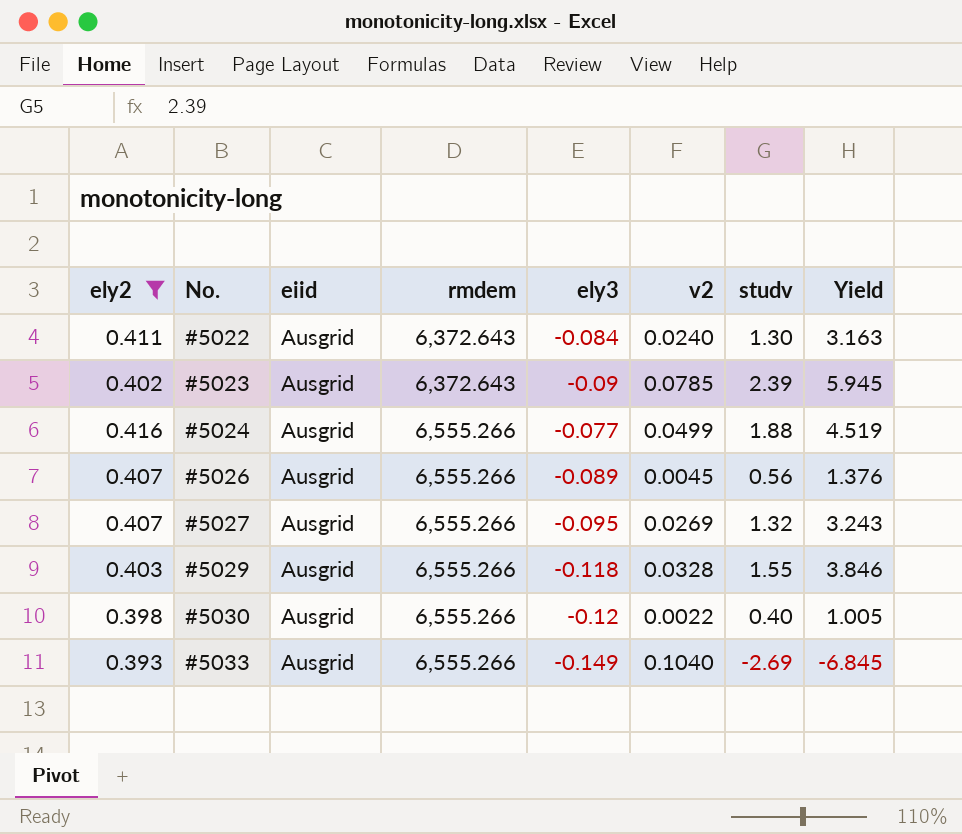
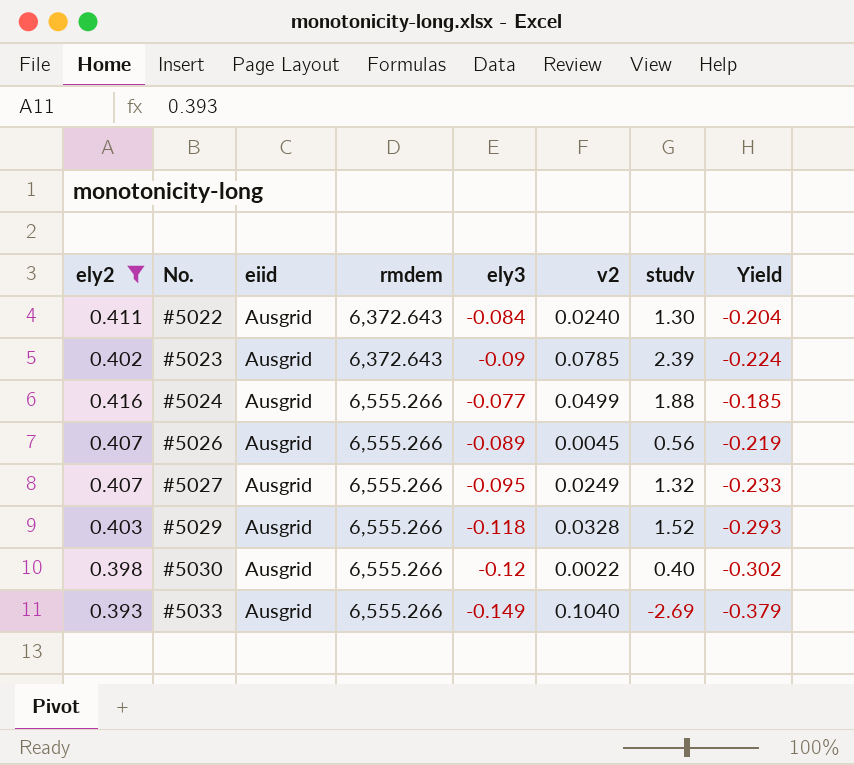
column Yield | formula: [studv] / [ely2] -> [ely3] / [ely2]
#5027 | v2: 0.0269 -> 0.0249
#5029 | studv: 1.55 -> 1.52

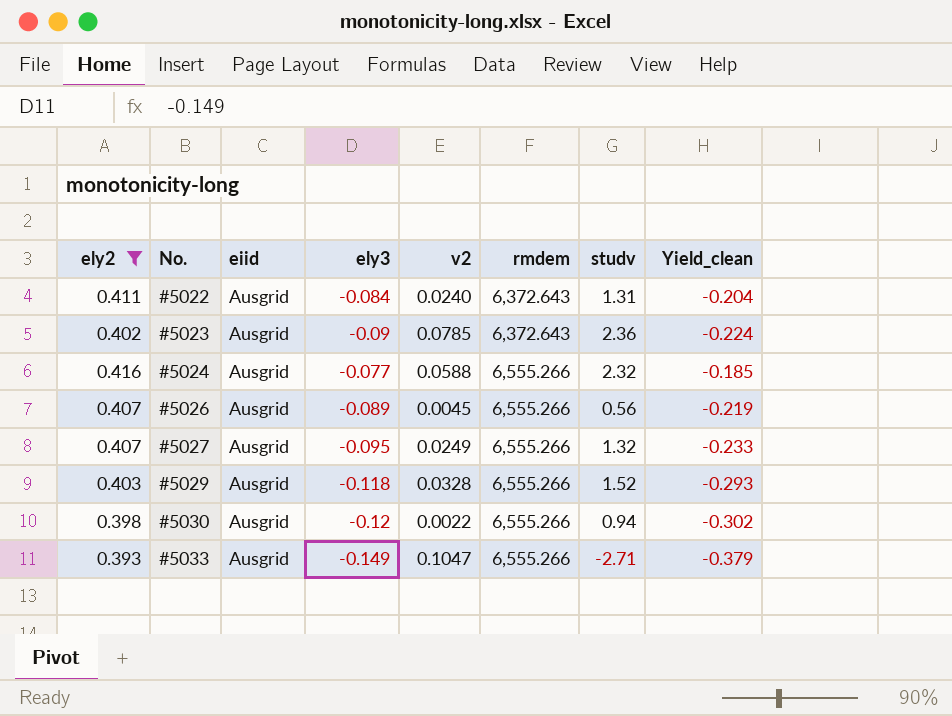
column rmdem | position: 4 -> 6
column name: Yield -> Yield_clean
#5022 | studv: 1.30 -> 1.31
#5023 | studv: 2.39 -> 2.36
#5024 | v2: 0.0499 -> 0.0588
#5024 | studv: 1.88 -> 2.32
#5030 | studv: 0.40 -> 0.94
#5033 | v2: 0.1040 -> 0.1047
#5033 | studv: -2.69 -> -2.71

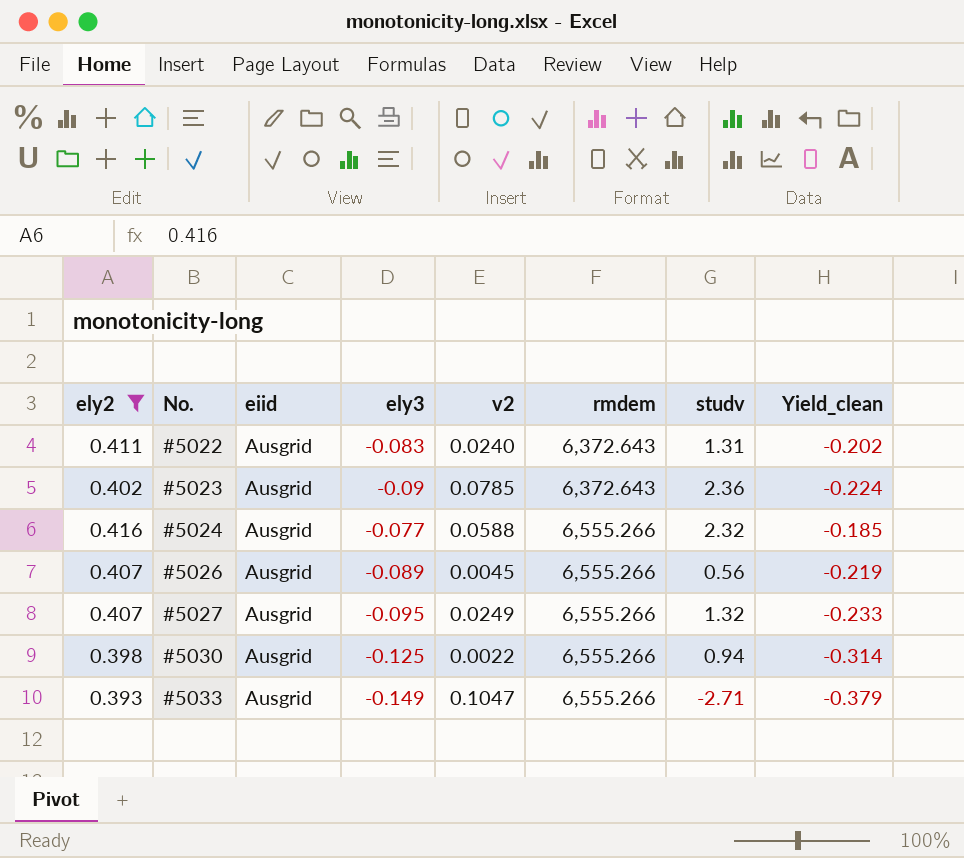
row #5029: 0.403 | Ausgrid | -0.118 | 0.0328 | 6,555.266 | 1.52 | -0.293 -> none
#5022 | ely3: -0.084 -> -0.083
#5022 | Yield_clean: -0.204 -> -0.202
#5030 | ely3: -0.12 -> -0.125
#5030 | Yield_clean: -0.302 -> -0.314

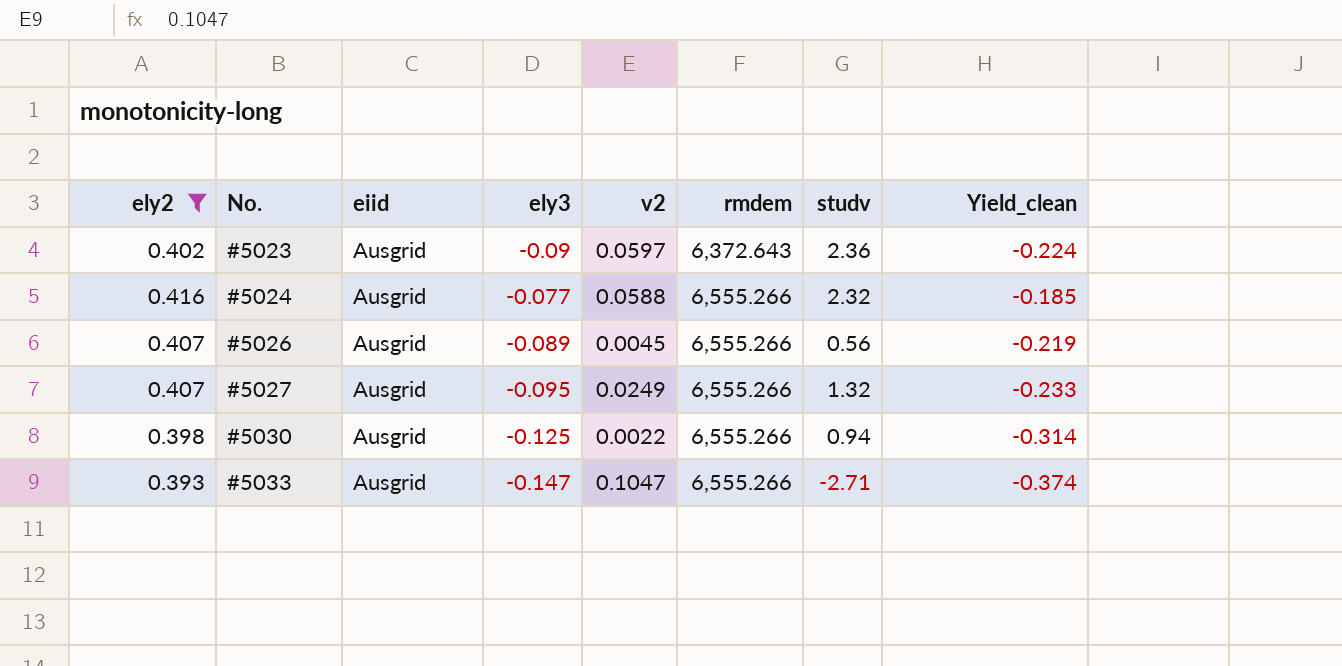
row #5022: 0.411 | Ausgrid | -0.083 | 0.0240 | 6,372.643 | 1.31 | -0.202 -> none
#5023 | v2: 0.0785 -> 0.0597
#5033 | ely3: -0.149 -> -0.147
#5033 | Yield_clean: -0.379 -> -0.374

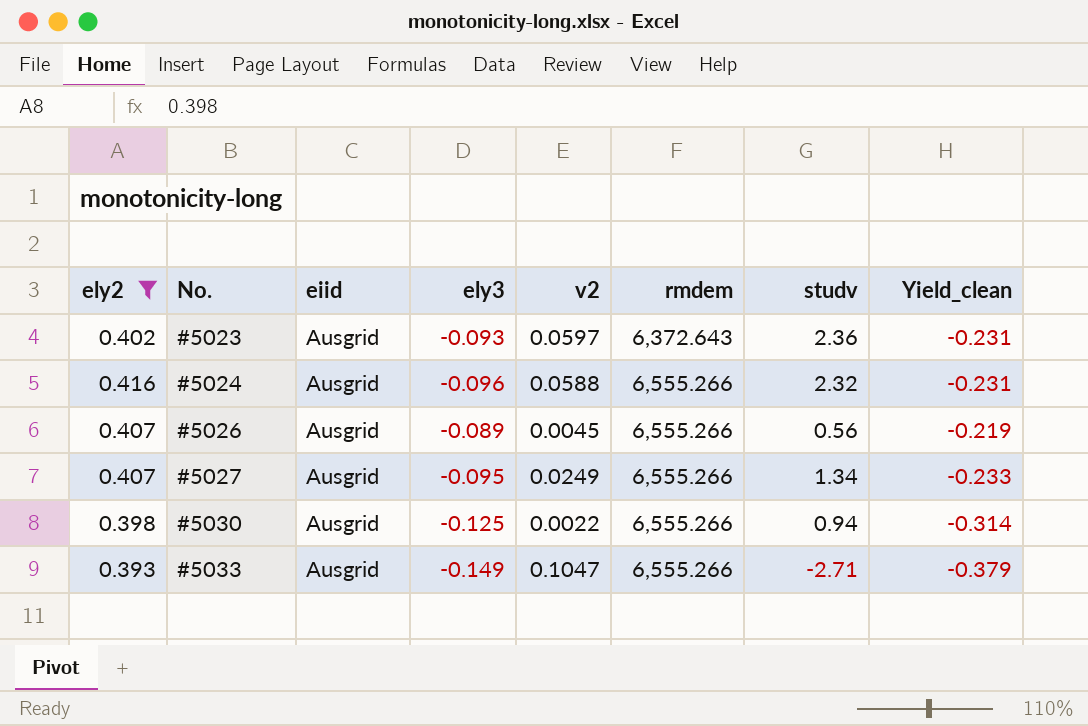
#5023 | ely3: -0.09 -> -0.093
#5023 | Yield_clean: -0.224 -> -0.231
#5024 | ely3: -0.077 -> -0.096
#5024 | Yield_clean: -0.185 -> -0.231
#5027 | studv: 1.32 -> 1.34
#5033 | ely3: -0.147 -> -0.149
#5033 | Yield_clean: -0.374 -> -0.379

